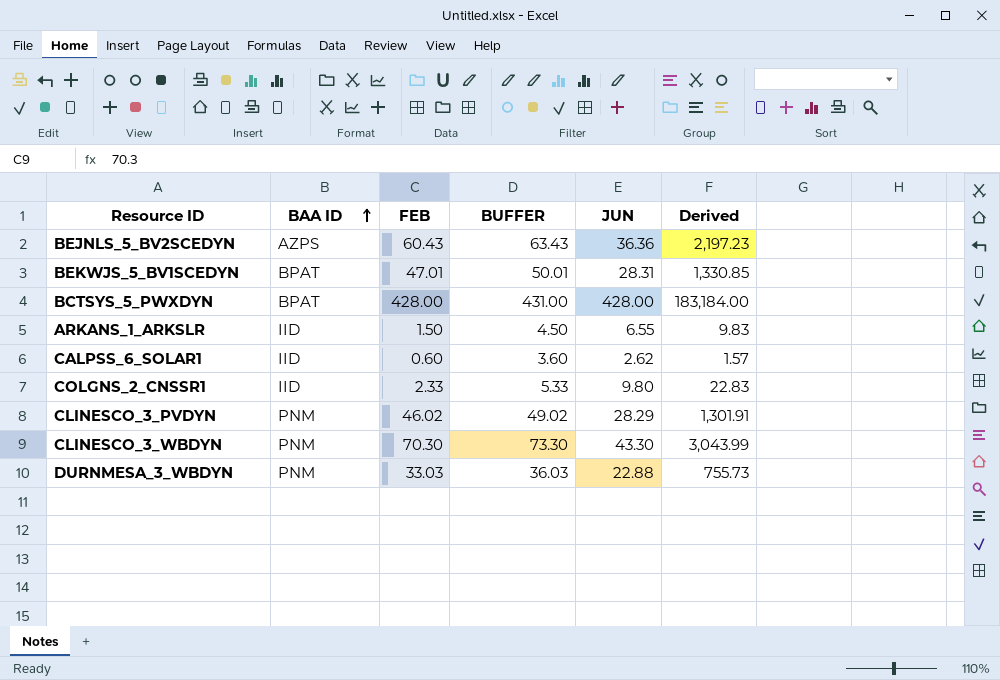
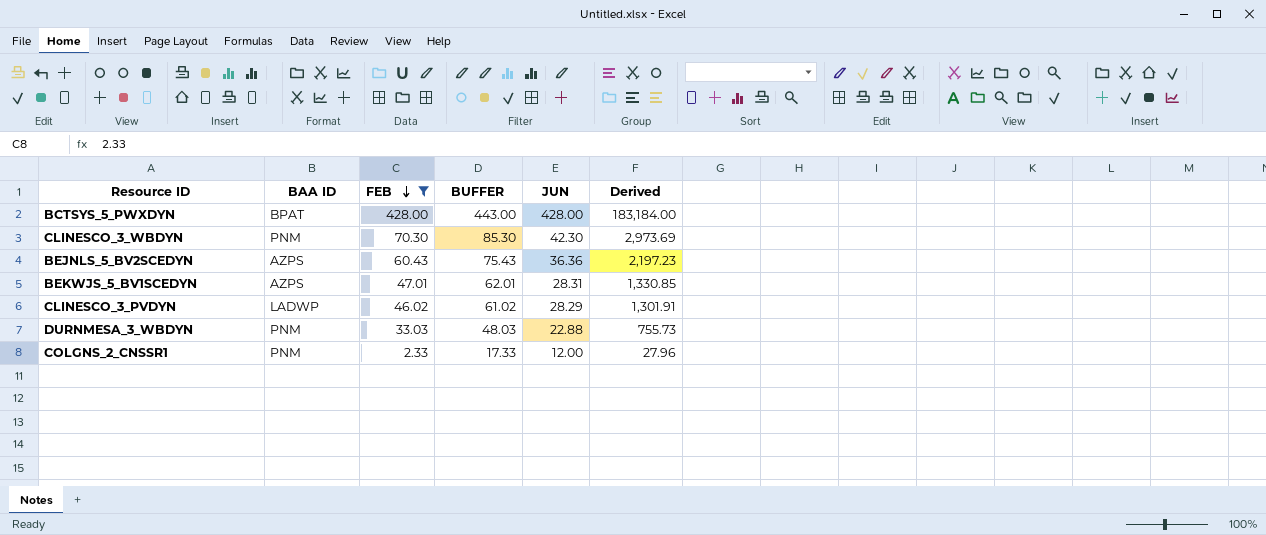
filter: none -> FEB >= 2.33
row order: BAA ID ascending -> FEB descending
column BUFFER | formula: [FEB] + 3 -> [FEB] + 15
CLINESCO_3_WBDYN | JUN: 43.30 -> 42.30
CLINESCO_3_WBDYN | Derived: 3,043.99 -> 2,973.69
BEKWJS_5_BV1SCEDYN | BAA ID: BPAT -> AZPS
CLINESCO_3_PVDYN | BAA ID: PNM -> LADWP
COLGNS_2_CNSSR1 | BAA ID: IID -> PNM
COLGNS_2_CNSSR1 | JUN: 9.80 -> 12.00
COLGNS_2_CNSSR1 | Derived: 22.83 -> 27.96

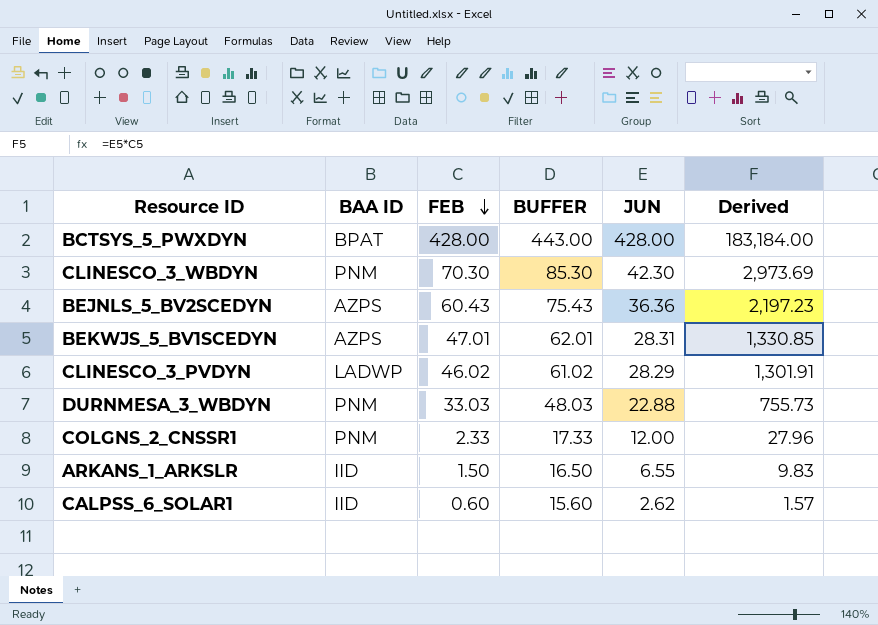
filter: FEB >= 2.33 -> none

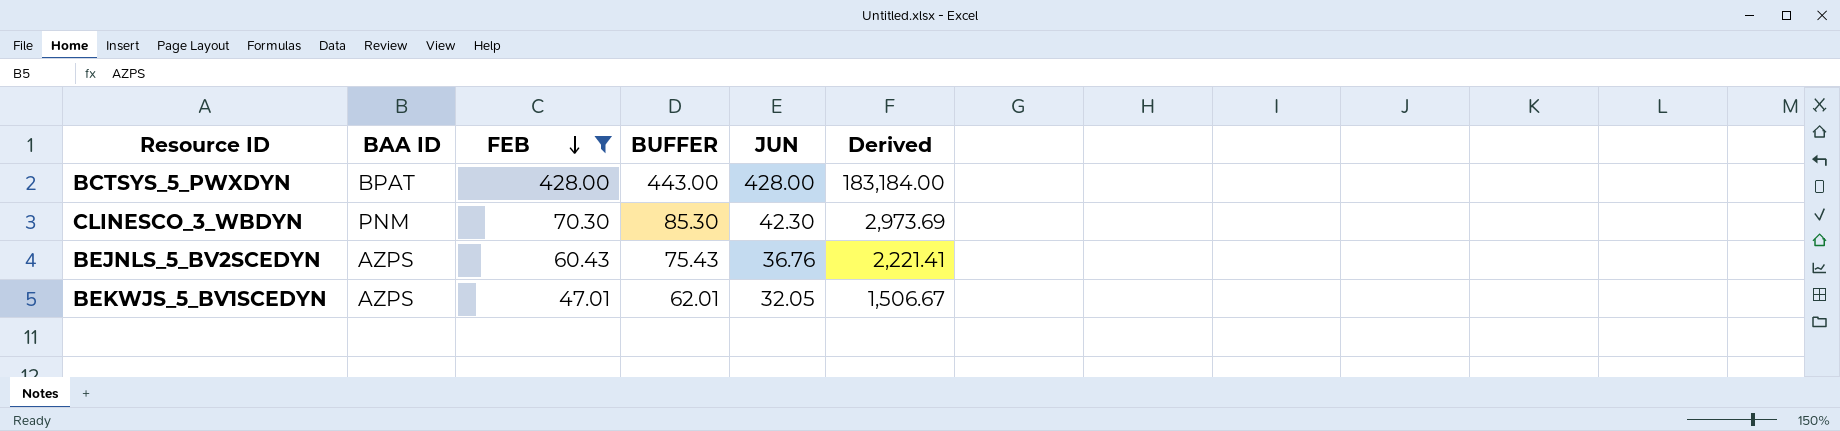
filter: none -> FEB >= 47.01
BEJNLS_5_BV2SCEDYN | JUN: 36.36 -> 36.76
BEJNLS_5_BV2SCEDYN | Derived: 2,197.23 -> 2,221.41
BEKWJS_5_BV1SCEDYN | JUN: 28.31 -> 32.05
BEKWJS_5_BV1SCEDYN | Derived: 1,330.85 -> 1,506.67

